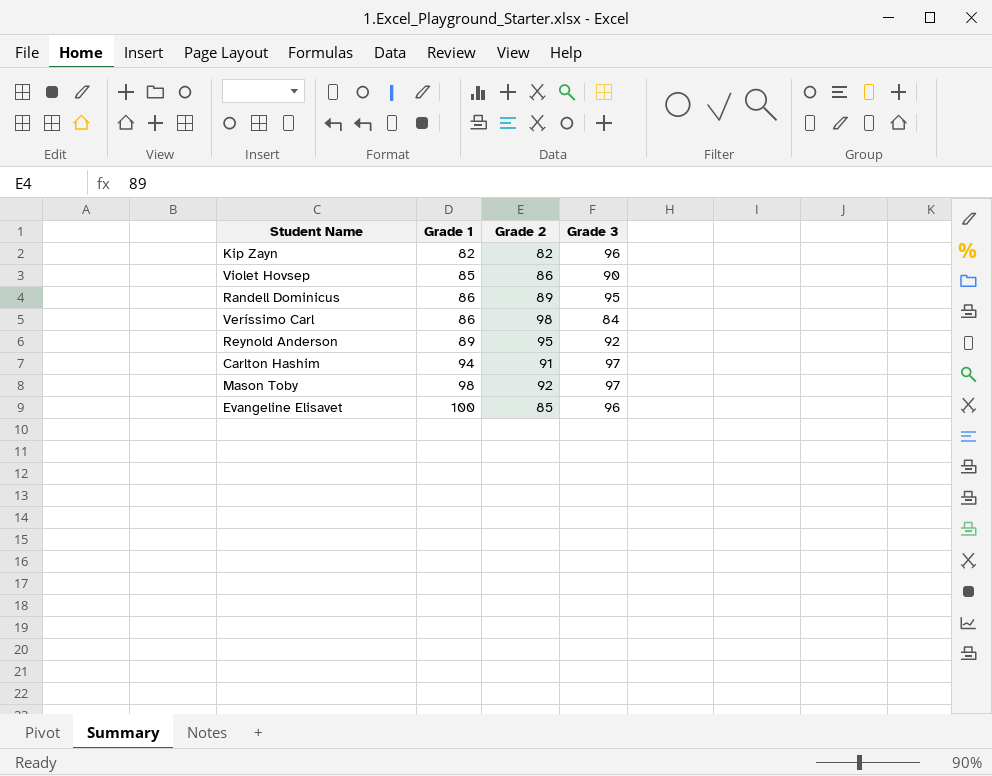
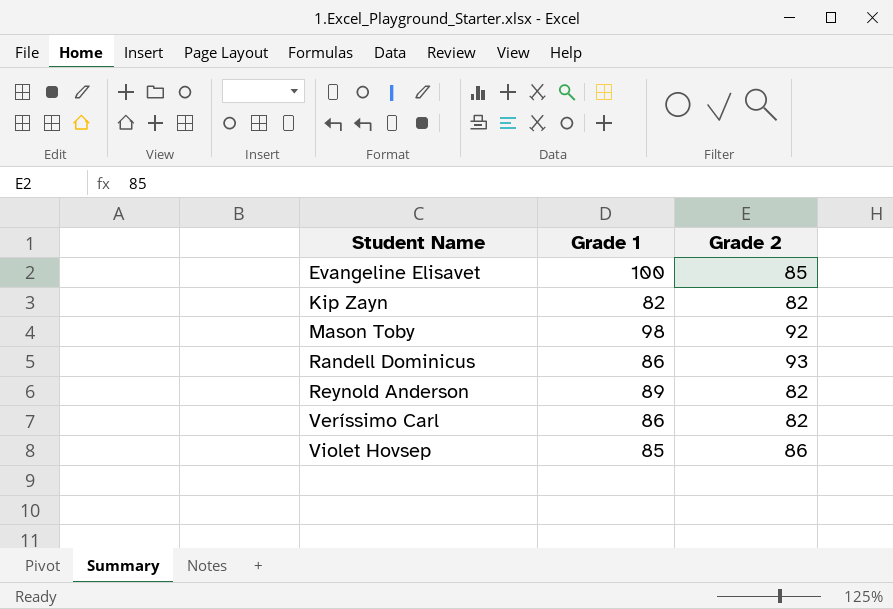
row order: Grade 1 ascending -> Student Name ascending
column Grade 3 | position: 4 -> none
row Carlton Hashim: 94 | 91 | 97 -> none
Randell Dominicus | Grade 2: 89 -> 93
Reynold Anderson | Grade 2: 95 -> 82
Veríssimo Carl | Grade 2: 98 -> 82

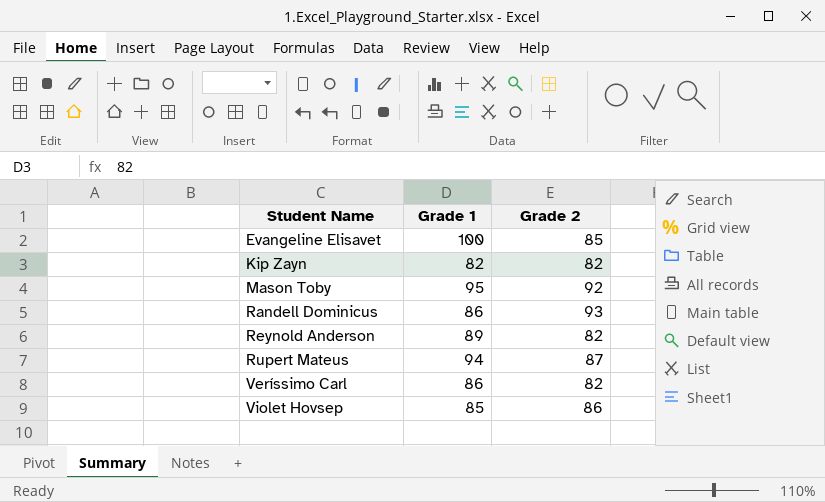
Mason Toby | Grade 1: 98 -> 95
row Rupert Mateus: none -> 94 | 87

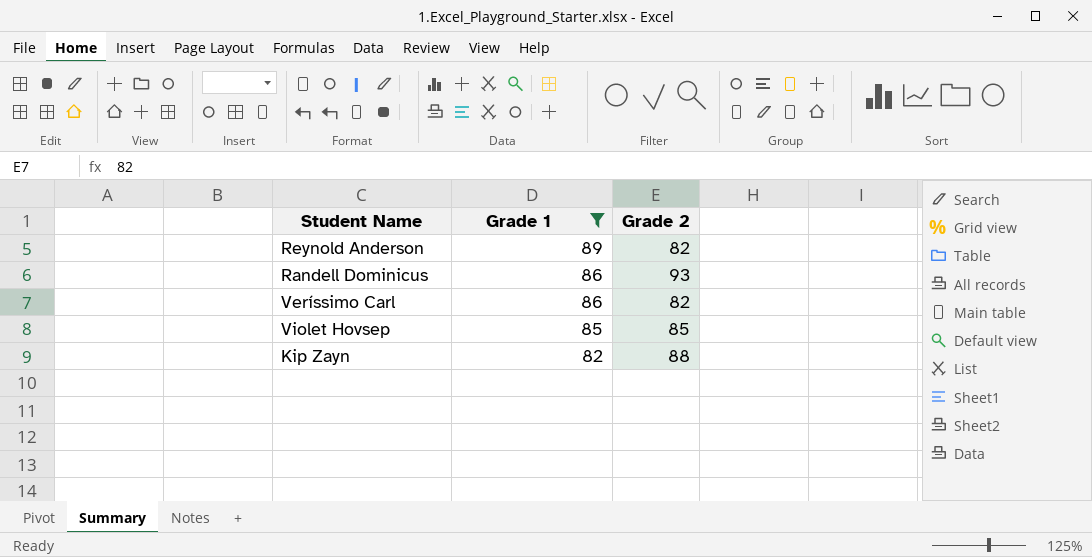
filter: none -> Grade 1 <= 89
row order: Student Name ascending -> Grade 1 descending
Violet Hovsep | Grade 2: 86 -> 85
Kip Zayn | Grade 2: 82 -> 88

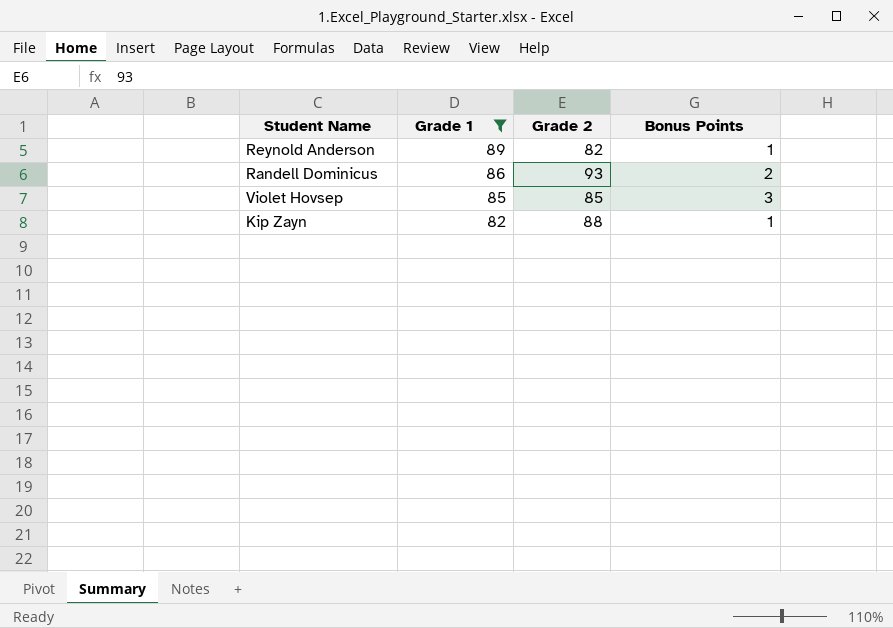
column Bonus Points | position: none -> 4
row Veríssimo Carl: 86 | 82 -> none

